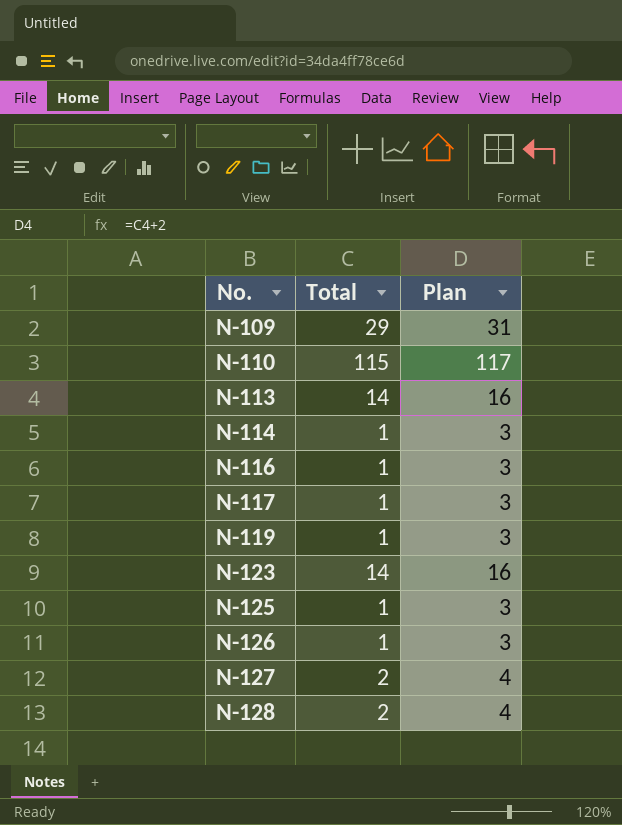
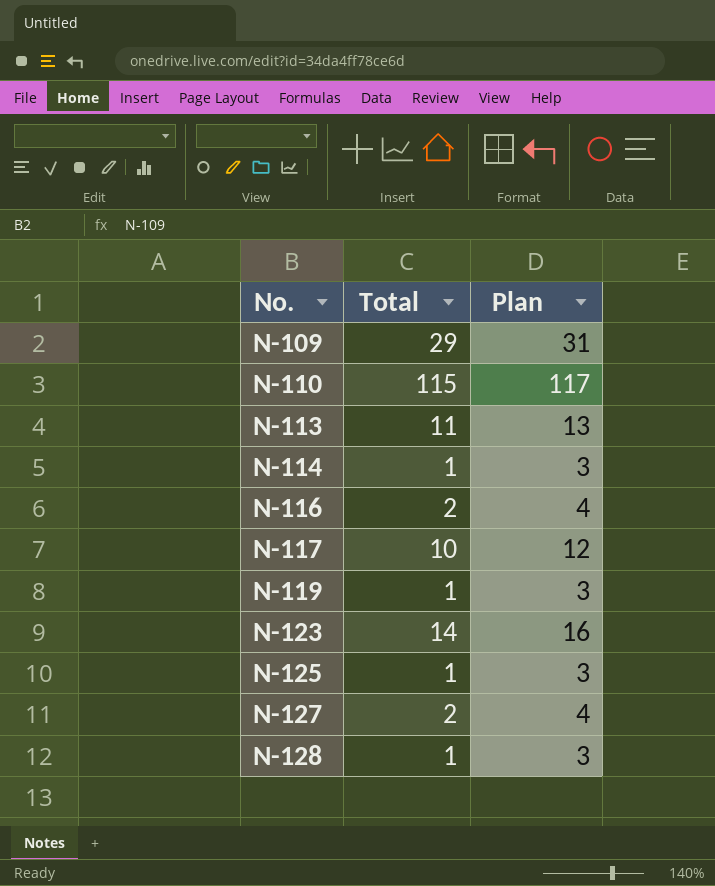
row N-126: 1 | 3 -> none
N-113 | Total: 14 -> 11
N-113 | Plan: 16 -> 13
N-116 | Total: 1 -> 2
N-116 | Plan: 3 -> 4
N-117 | Total: 1 -> 10
N-117 | Plan: 3 -> 12
N-128 | Total: 2 -> 1
N-128 | Plan: 4 -> 3

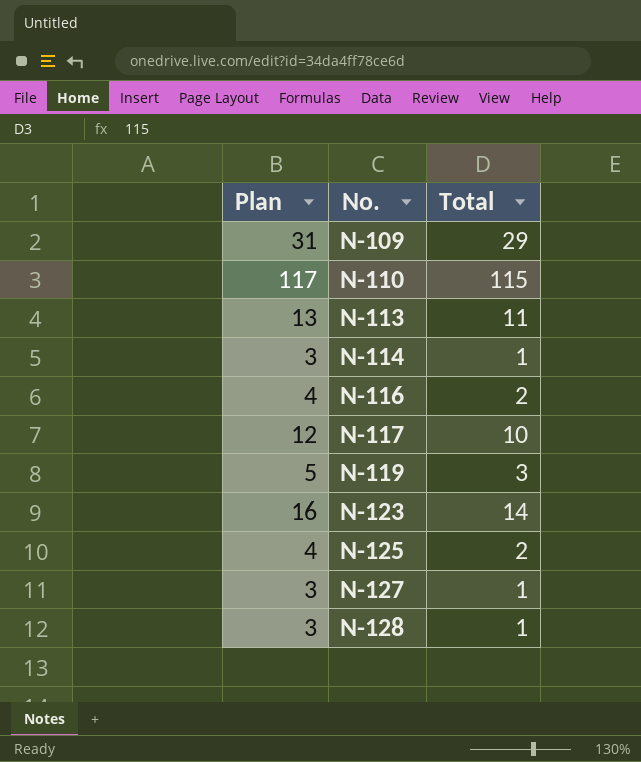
column Plan | position: 3 -> 1
N-119 | Plan: 3 -> 5
N-119 | Total: 1 -> 3
N-125 | Plan: 3 -> 4
N-125 | Total: 1 -> 2
N-127 | Plan: 4 -> 3
N-127 | Total: 2 -> 1

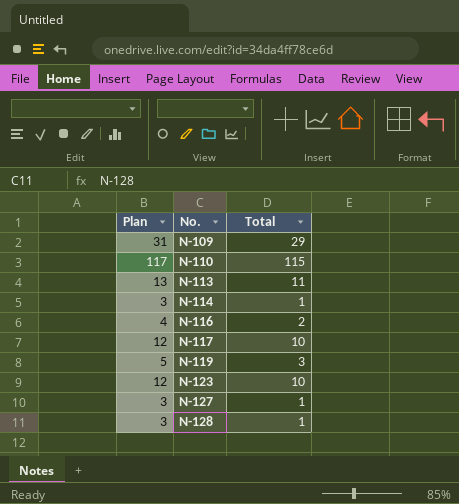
row N-125: 4 | 2 -> none
N-123 | Plan: 16 -> 12
N-123 | Total: 14 -> 10

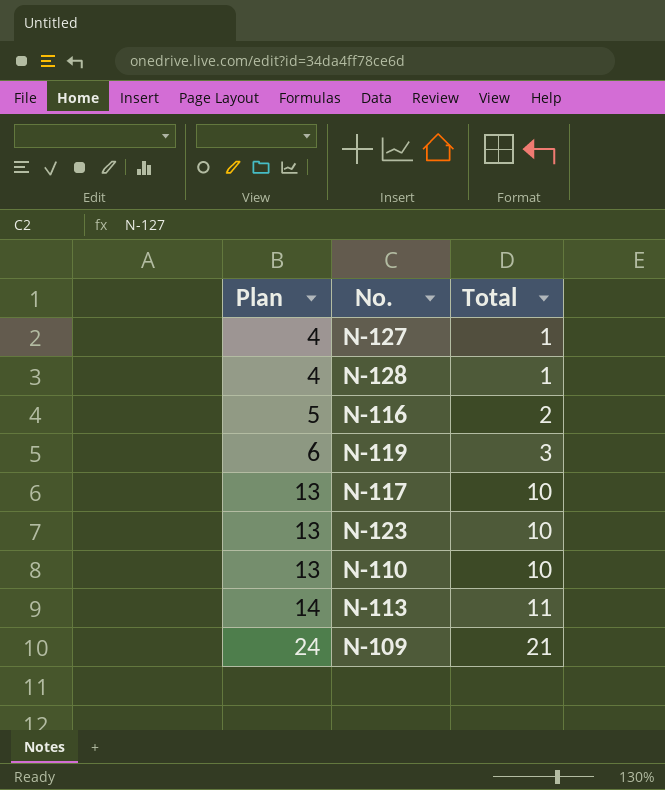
row order: No. ascending -> Plan ascending
column Plan | formula: [Total] + 2 -> [Total] + 3
row N-114: 3 | 1 -> none
N-110 | Total: 115 -> 10
N-109 | Total: 29 -> 21

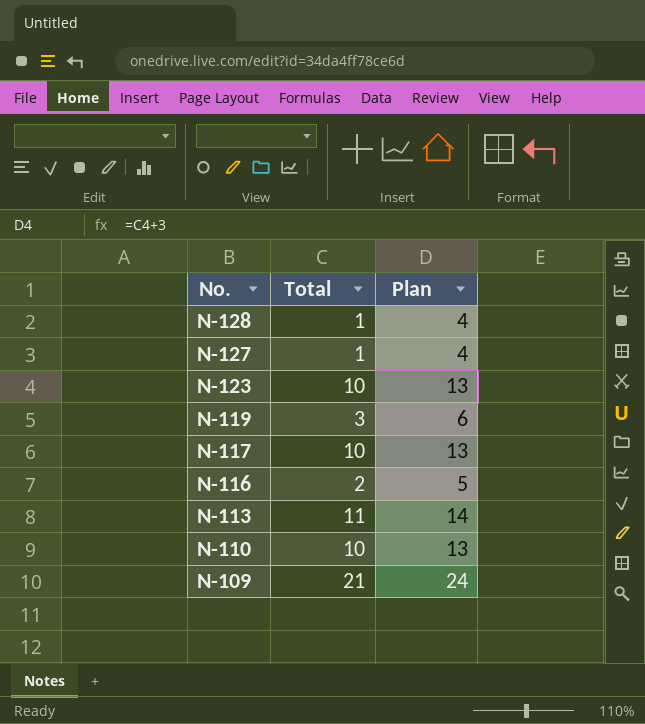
row order: Plan ascending -> No. descending
column Plan | position: 1 -> 3

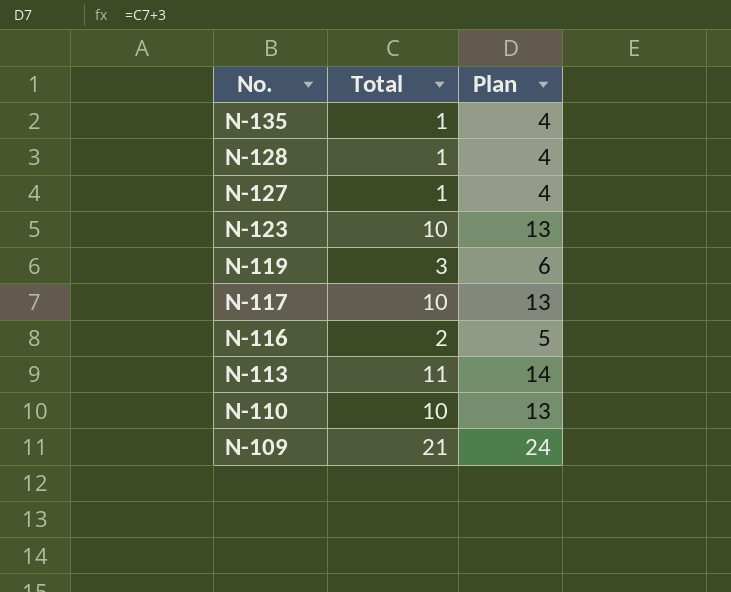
row N-135: none -> 1 | 4

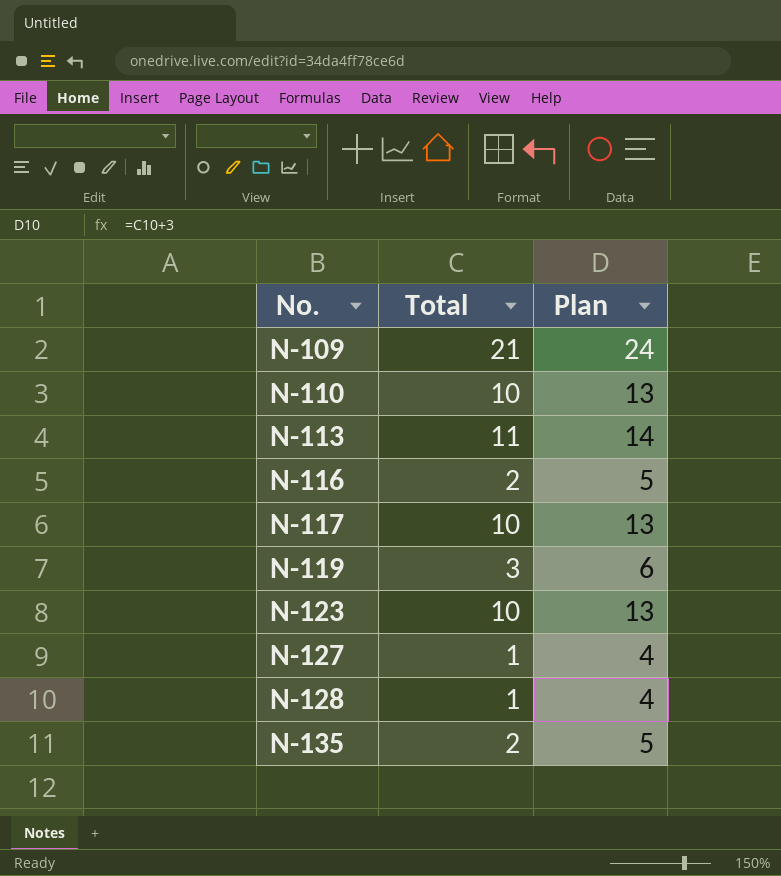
row order: No. descending -> No. ascending
N-135 | Total: 1 -> 2
N-135 | Plan: 4 -> 5

